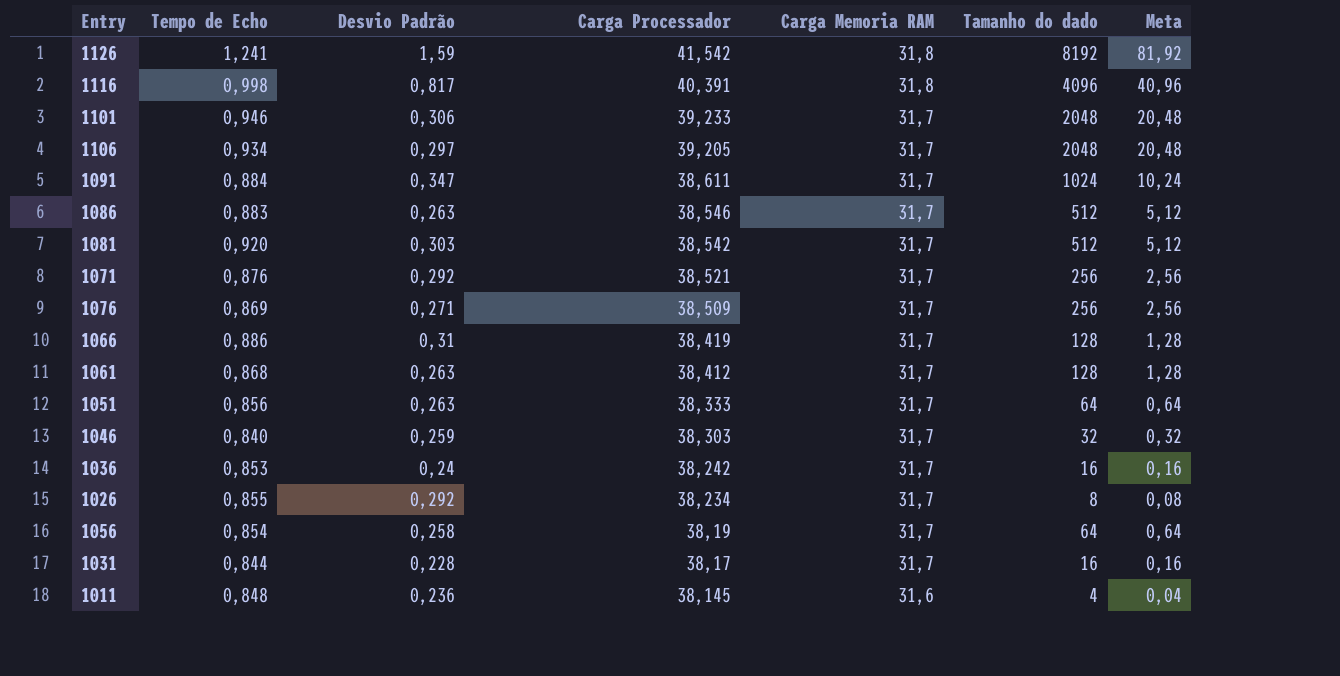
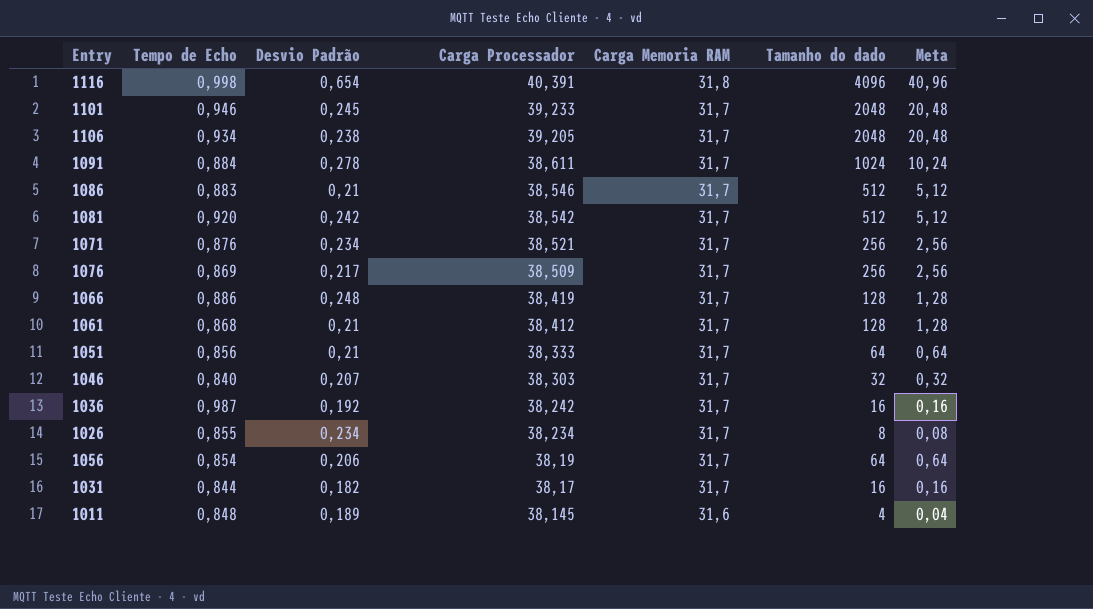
row 1126: 1,241 | 1,59 | 41,542 | 31,8 | 8192 | 81,92 -> none
1116 | Desvio Padrão: 0,817 -> 0,654
1101 | Desvio Padrão: 0,306 -> 0,245
1106 | Desvio Padrão: 0,297 -> 0,238
1091 | Desvio Padrão: 0,347 -> 0,278
1086 | Desvio Padrão: 0,263 -> 0,21
1081 | Desvio Padrão: 0,303 -> 0,242
1071 | Desvio Padrão: 0,292 -> 0,234
1076 | Desvio Padrão: 0,271 -> 0,217
1066 | Desvio Padrão: 0,31 -> 0,248
1061 | Desvio Padrão: 0,263 -> 0,21
1051 | Desvio Padrão: 0,263 -> 0,21
1046 | Desvio Padrão: 0,259 -> 0,207
1036 | Tempo de Echo: 0,853 -> 0,987
1036 | Desvio Padrão: 0,24 -> 0,192
1026 | Desvio Padrão: 0,292 -> 0,234
1056 | Desvio Padrão: 0,258 -> 0,206
1031 | Desvio Padrão: 0,228 -> 0,182
1011 | Desvio Padrão: 0,236 -> 0,189

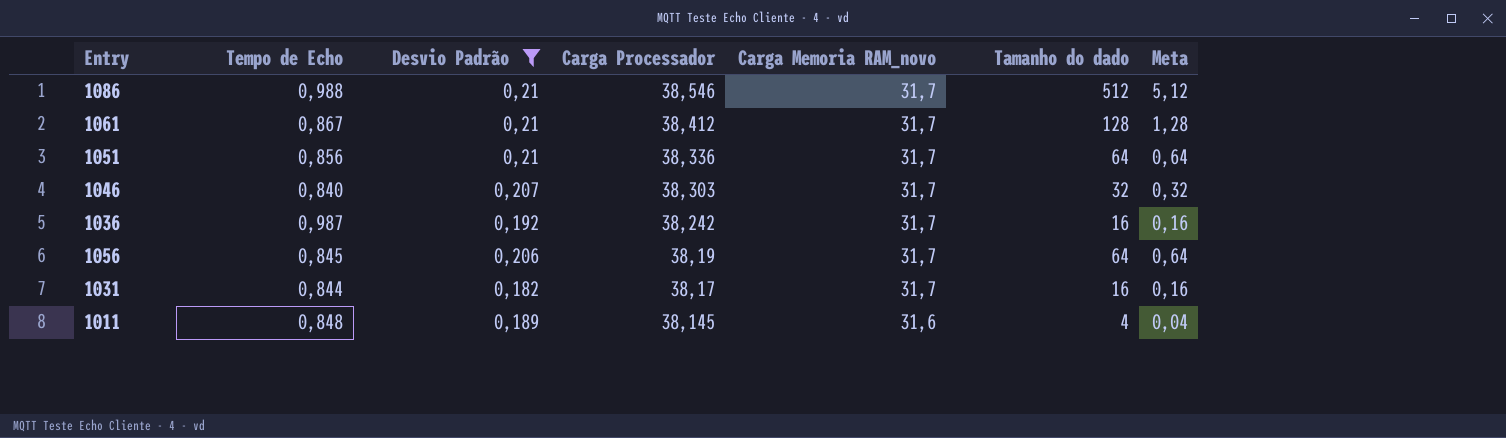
filter: none -> Desvio Padrão <= 0,21
column name: Carga Memoria RAM -> Carga Memoria RAM_novo
1086 | Tempo de Echo: 0,883 -> 0,988
1061 | Tempo de Echo: 0,868 -> 0,867
1051 | Carga Processador: 38,333 -> 38,336
1056 | Tempo de Echo: 0,854 -> 0,845

